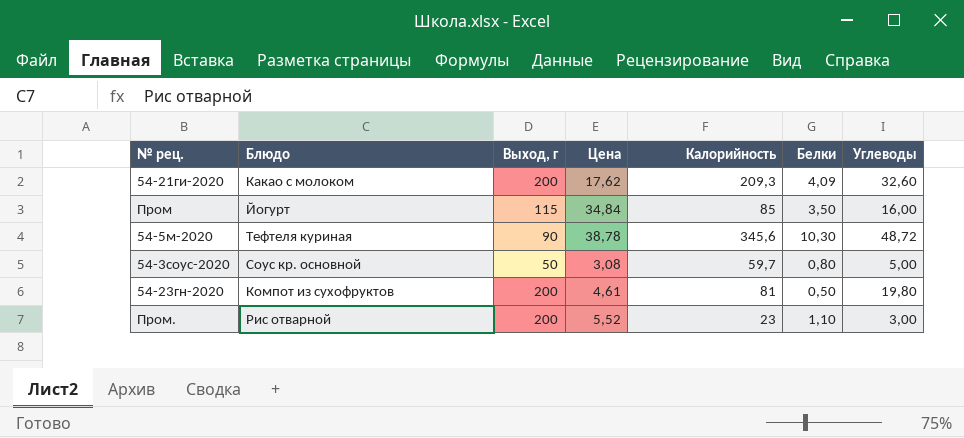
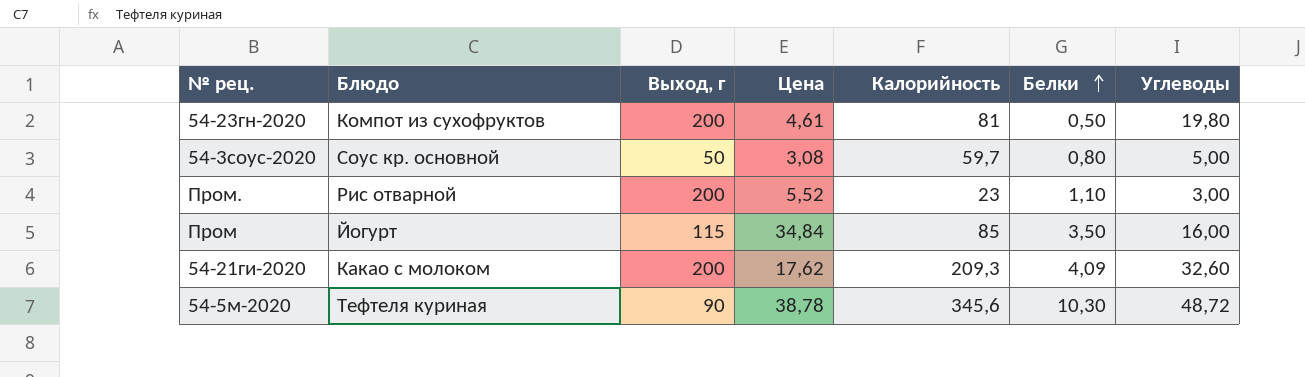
row order: none -> Белки ascending

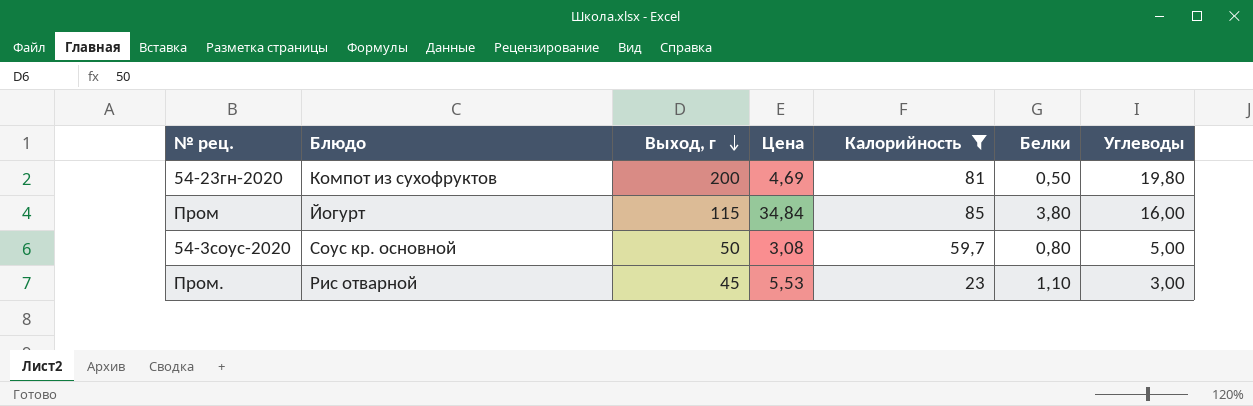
filter: none -> Калорийность <= 85
row order: Белки ascending -> Выход, г descending
54-23гн-2020 | Цена: 4,61 -> 4,69
Пром | Белки: 3,50 -> 3,80
Пром. | Выход, г: 200 -> 45
Пром. | Цена: 5,52 -> 5,53

